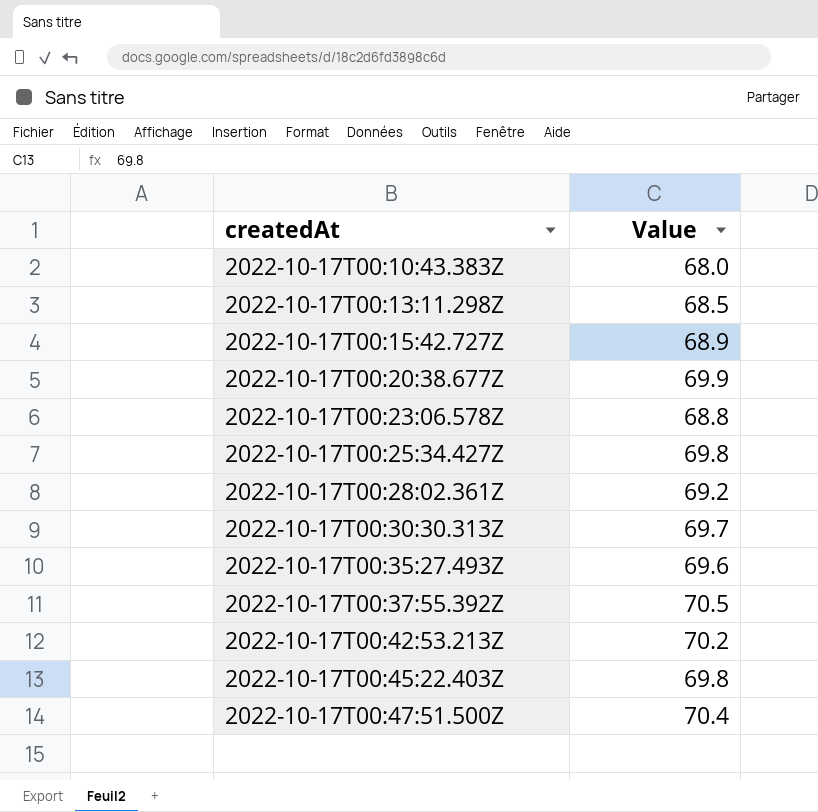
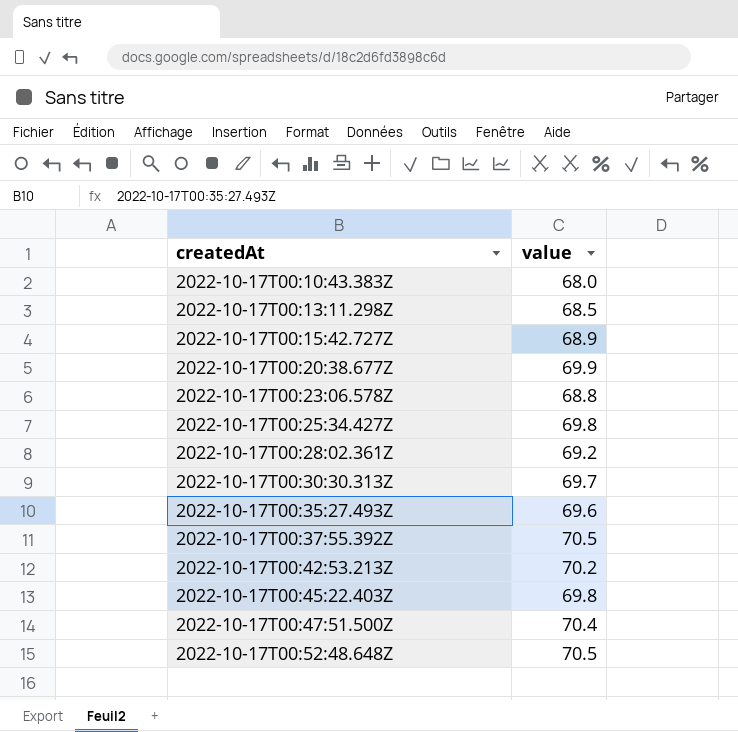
column name: Value -> value
row 2022-10-17T00:52:48.648Z: none -> 70.5

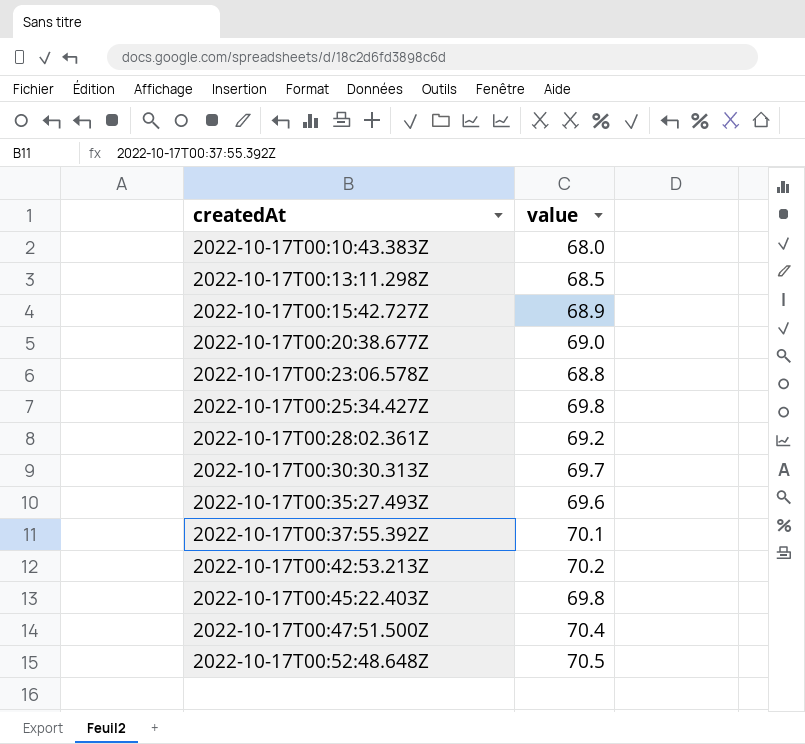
2022-10-17T00:20:38.677Z | value: 69.9 -> 69.0
2022-10-17T00:37:55.392Z | value: 70.5 -> 70.1

